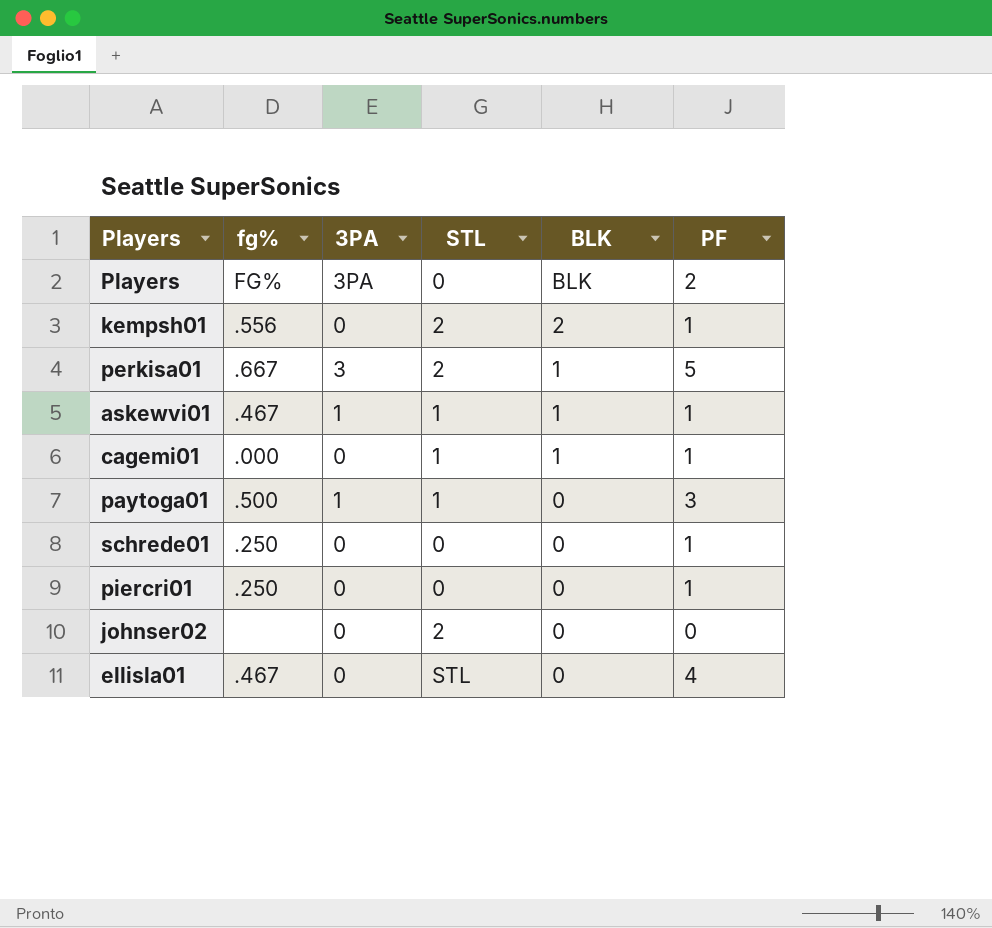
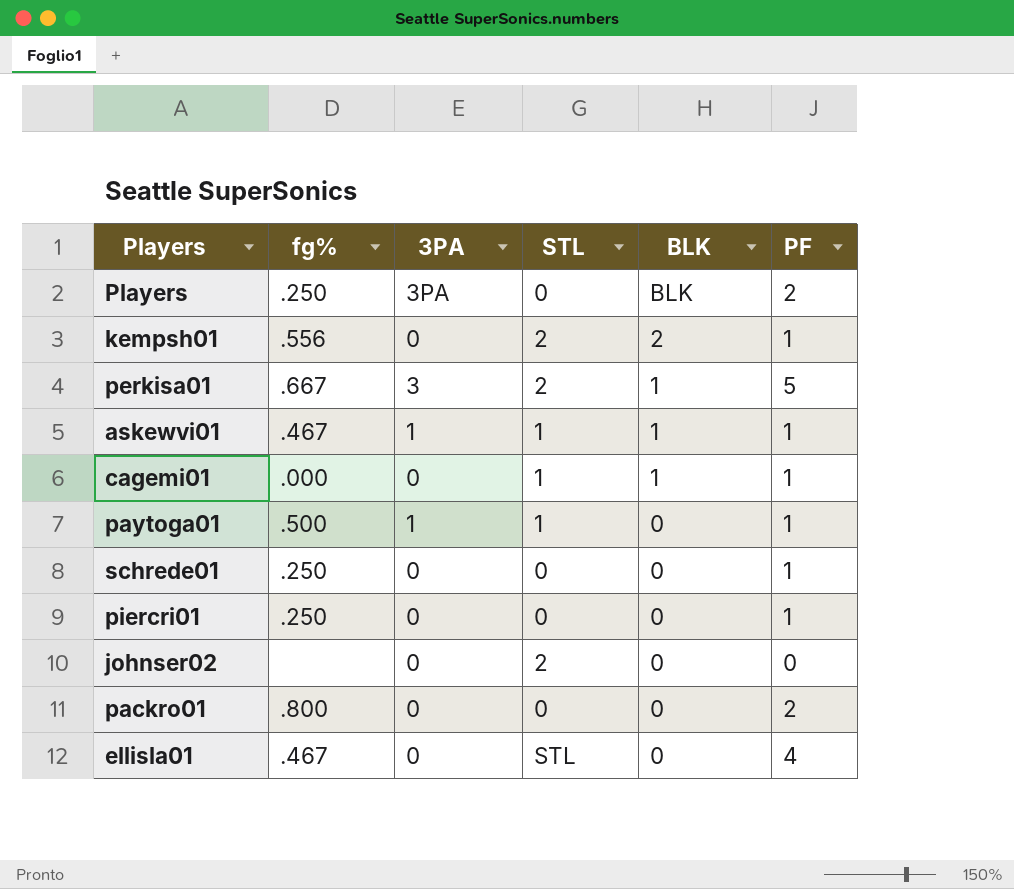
Players | fg%: FG% -> .250
paytoga01 | PF: 3 -> 1
row packro01: none -> .800 | 0 | 0 | 0 | 2

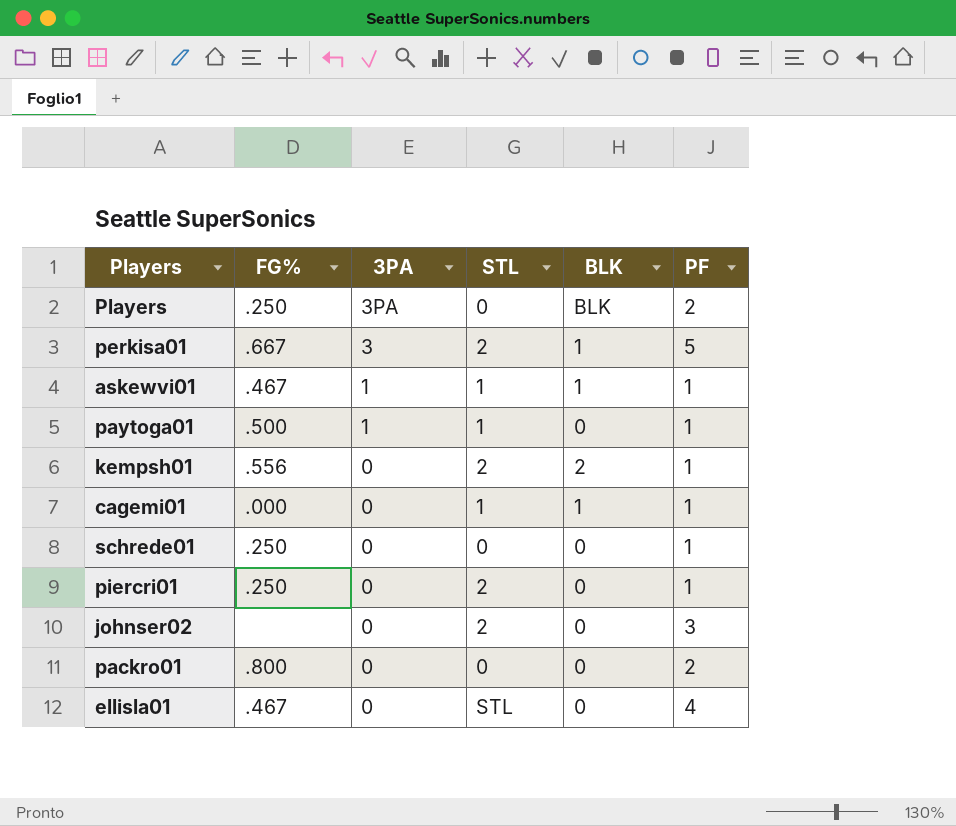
row order: BLK descending -> 3PA descending
column name: fg% -> FG%
piercri01 | STL: 0 -> 2
johnser02 | PF: 0 -> 3

